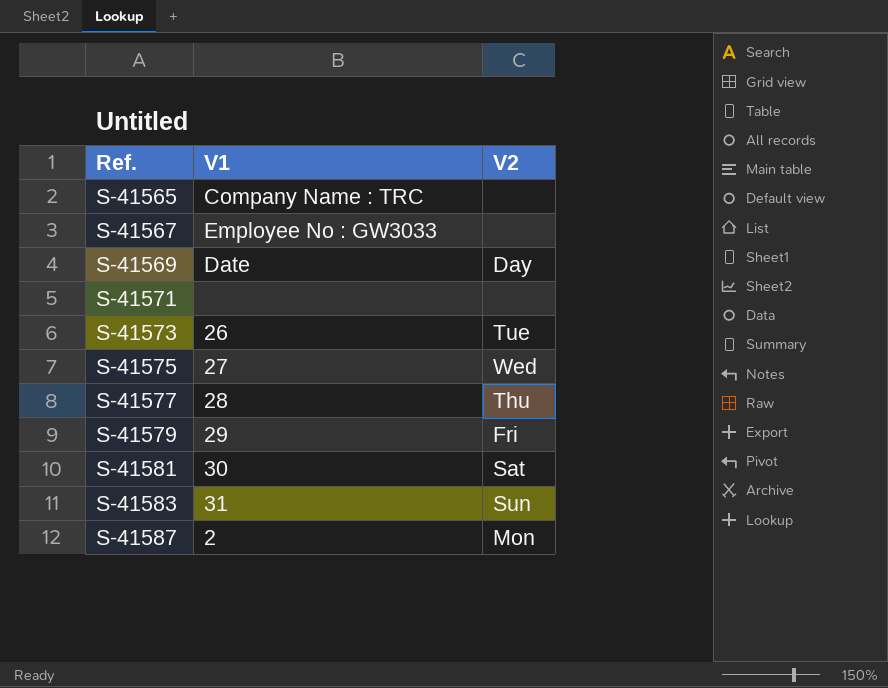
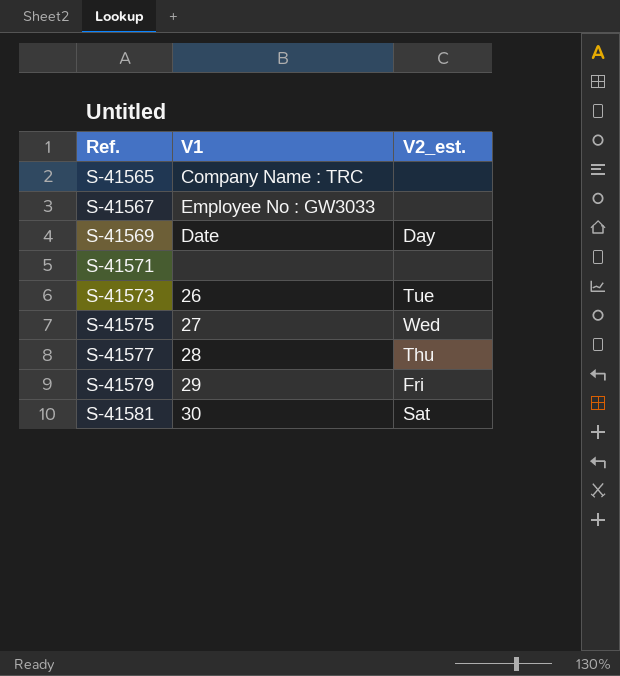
column name: V2 -> V2_est.
row S-41583: 31 | Sun -> none
row S-41587: 2 | Mon -> none

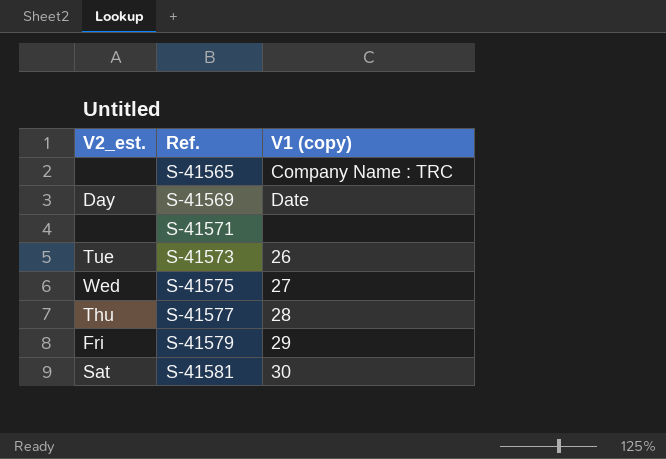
column V2_est. | position: 3 -> 1
column name: V1 -> V1 (copy)
row S-41567: Employee No : GW3033 | none -> none

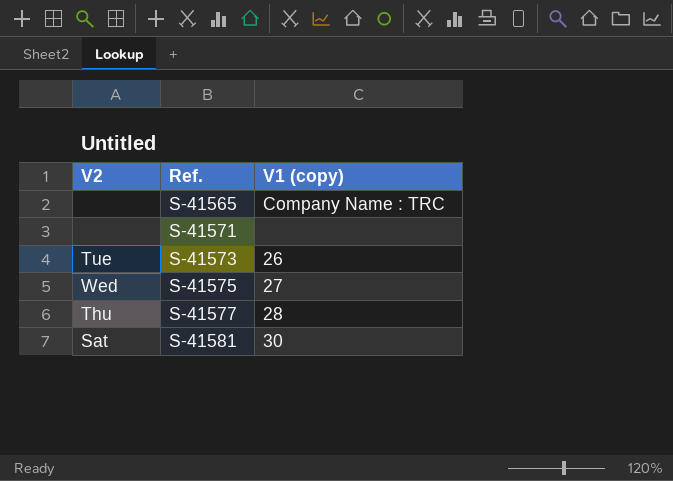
column name: V2_est. -> V2
row S-41569: Day | Date -> none
row S-41579: Fri | 29 -> none

